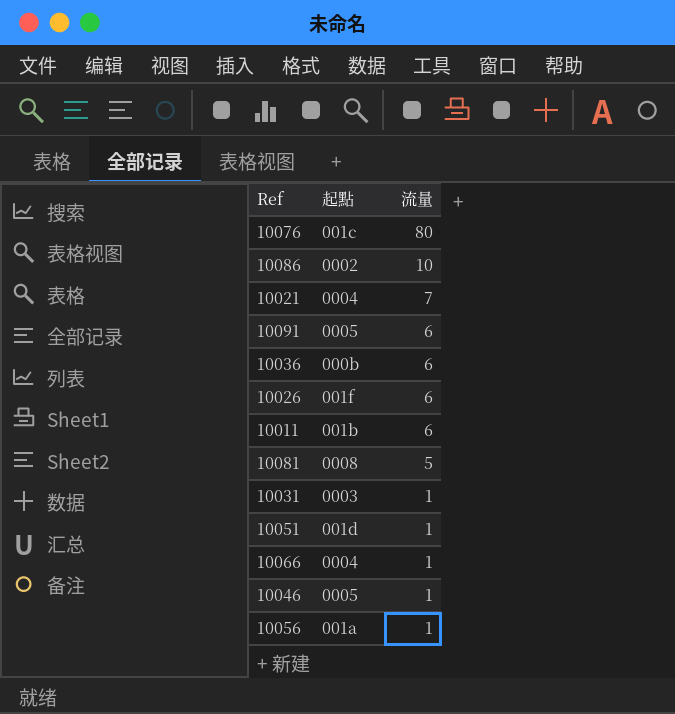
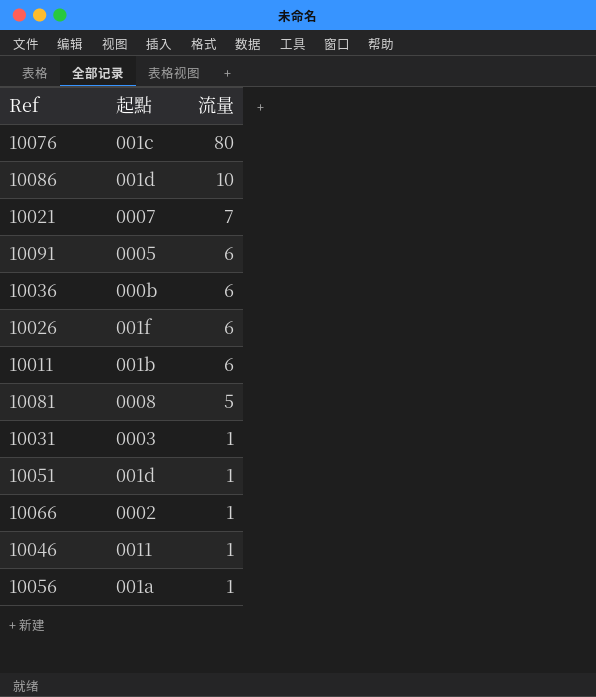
10086 | 起點: 0002 -> 001d
10021 | 起點: 0004 -> 0007
10066 | 起點: 0004 -> 0002
10046 | 起點: 0005 -> 0011

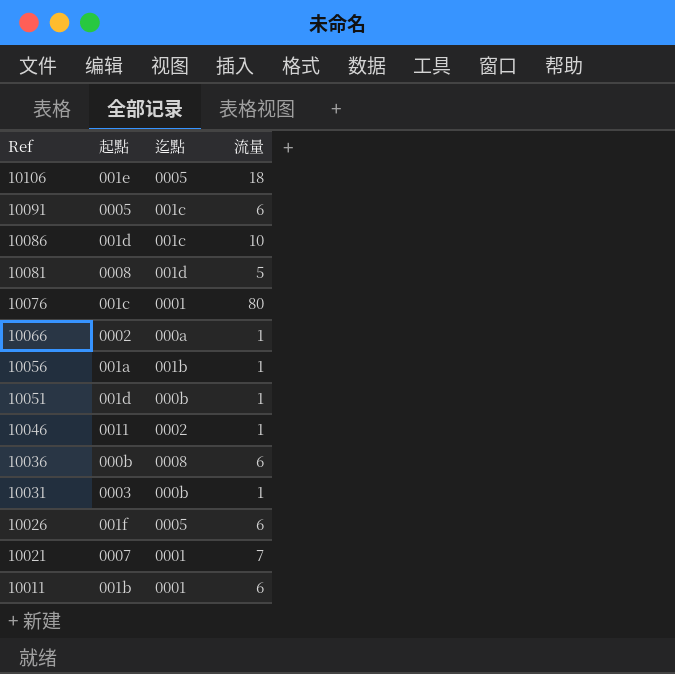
row order: 流量 descending -> Ref descending
column 迄點 | position: none -> 3
row 10106: none -> 001e | 0005 | 18

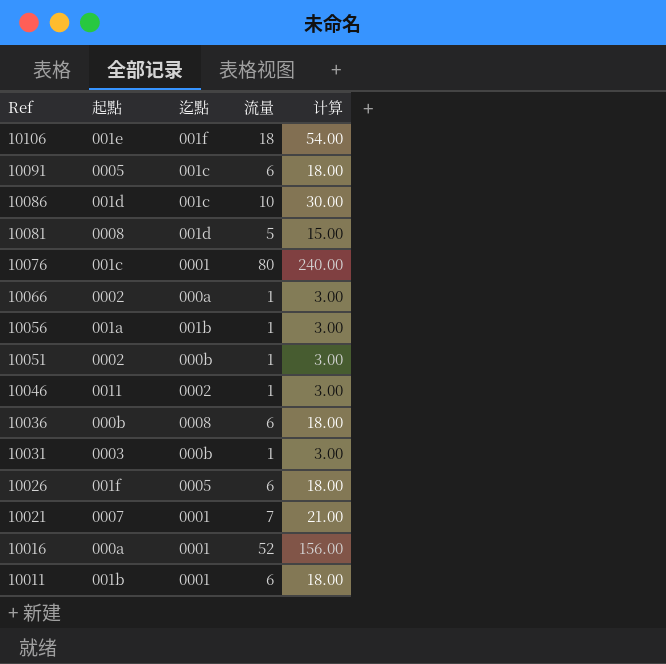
column 计算 | formula: none -> [流量] * 3
10106 | 迄點: 0005 -> 001f
10051 | 起點: 001d -> 0002
row 10016: none -> 000a | 0001 | 52 | 156.00

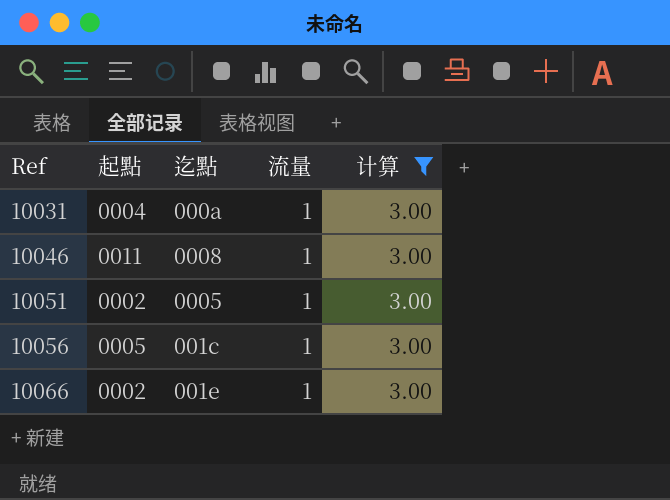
filter: none -> 计算 = 3.00
row order: Ref descending -> Ref ascending
10031 | 起點: 0003 -> 0004
10031 | 迄點: 000b -> 000a
10046 | 迄點: 0002 -> 0008
10051 | 迄點: 000b -> 0005
10056 | 起點: 001a -> 0005
10056 | 迄點: 001b -> 001c
10066 | 迄點: 000a -> 001e

